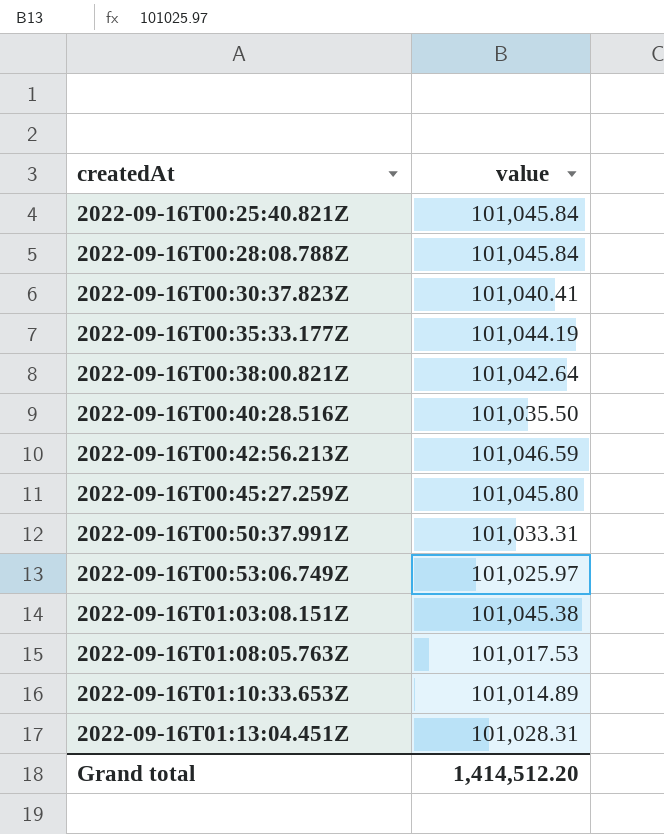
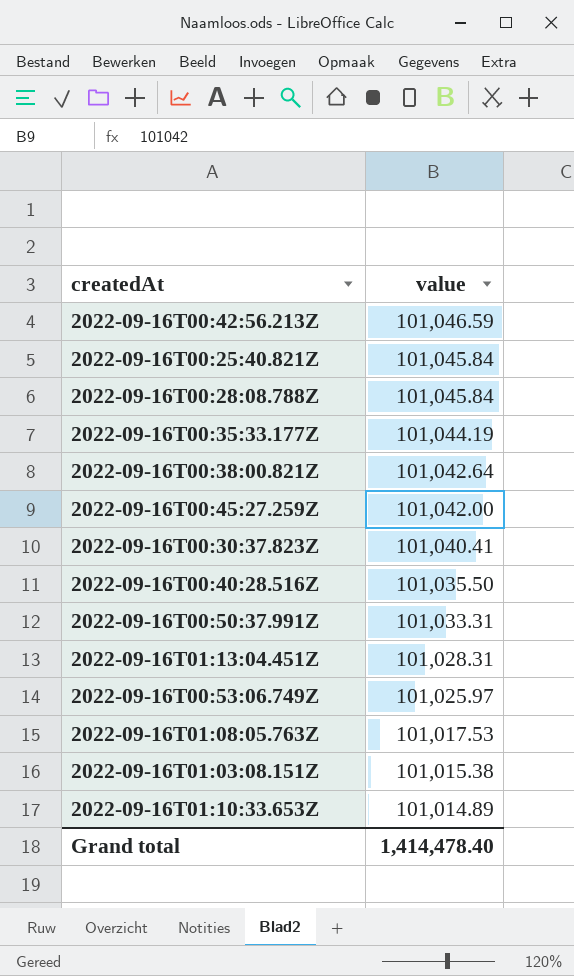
row order: createdAt ascending -> value descending
2022-09-16T00:45:27.259Z | value: 101,045.80 -> 101,042.00
2022-09-16T01:03:08.151Z | value: 101,045.38 -> 101,015.38
Grand total | value: 1,414,512.20 -> 1,414,478.40

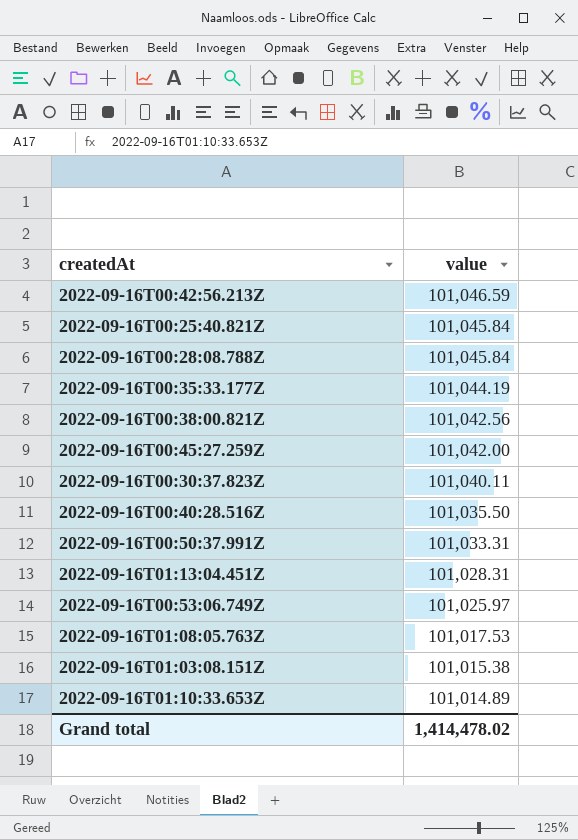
2022-09-16T00:38:00.821Z | value: 101,042.64 -> 101,042.56
2022-09-16T00:30:37.823Z | value: 101,040.41 -> 101,040.11
Grand total | value: 1,414,478.40 -> 1,414,478.02

